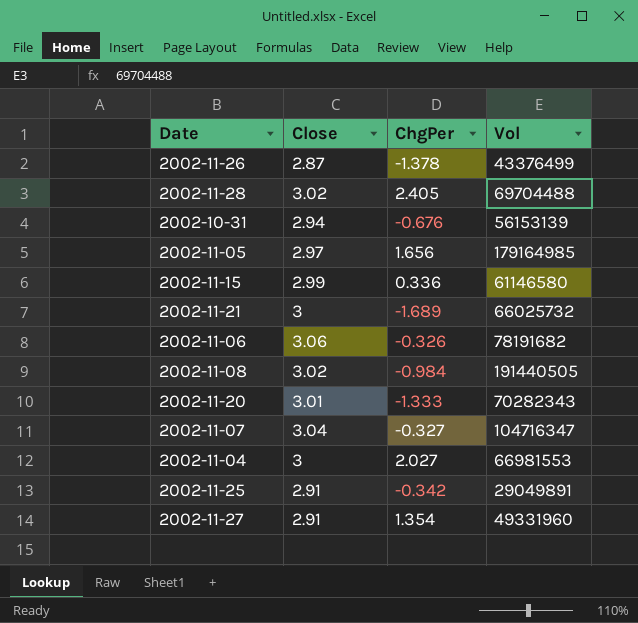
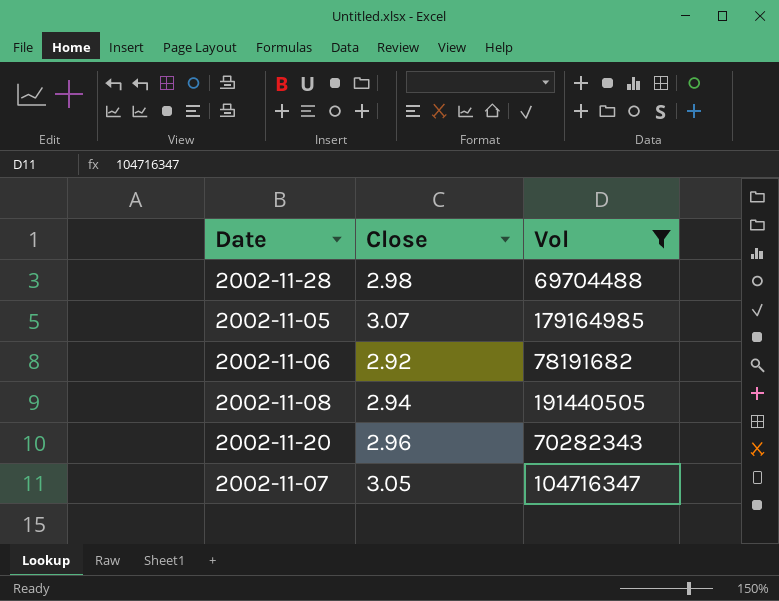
filter: none -> Vol >= 69704488
column ChgPer | position: 3 -> none
2002-11-28 | Close: 3.02 -> 2.98
2002-11-05 | Close: 2.97 -> 3.07
2002-11-06 | Close: 3.06 -> 2.92
2002-11-08 | Close: 3.02 -> 2.94
2002-11-20 | Close: 3.01 -> 2.96
2002-11-07 | Close: 3.04 -> 3.05

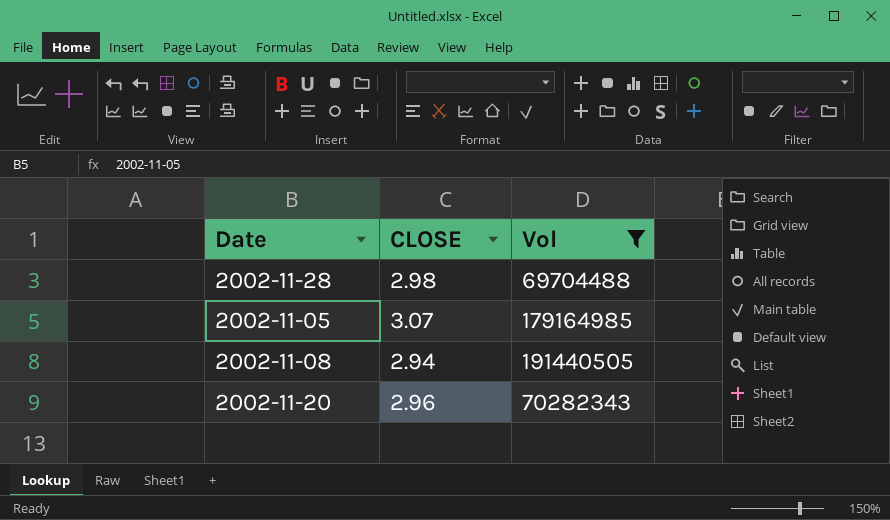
column name: Close -> CLOSE
row 2002-11-06: 2.92 | 78191682 -> none
row 2002-11-07: 3.05 | 104716347 -> none

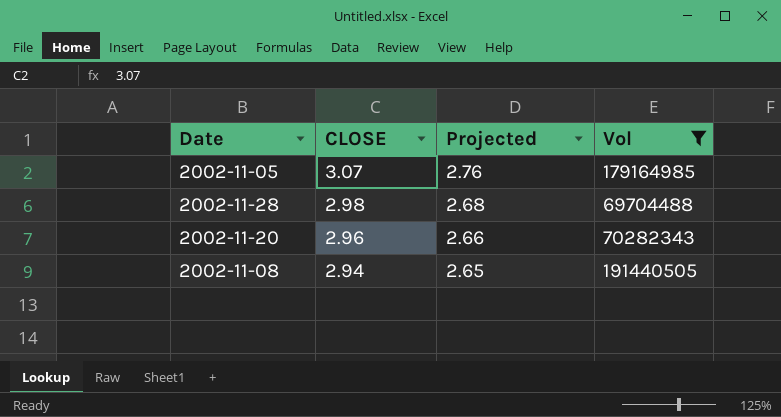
row order: none -> CLOSE descending
column Projected | formula: none -> [CLOSE] * 0.9

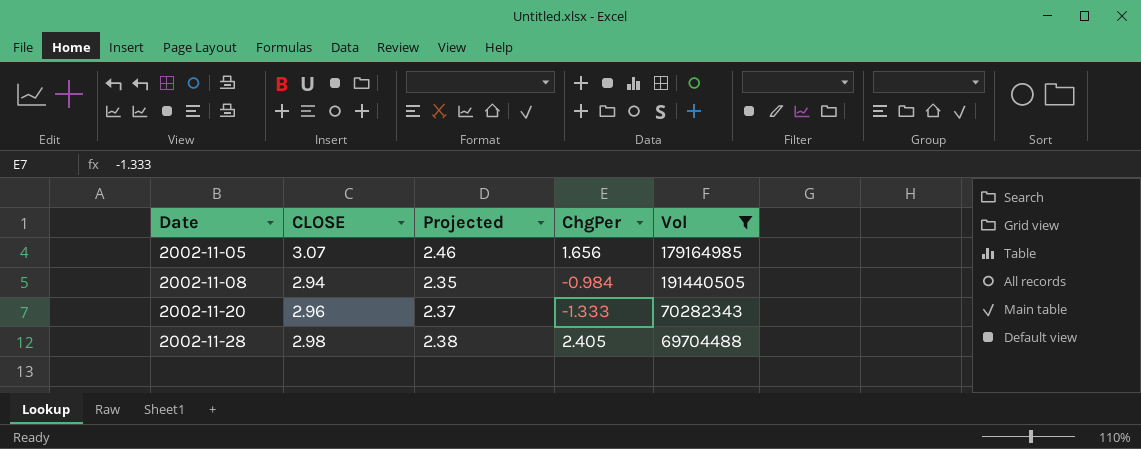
row order: CLOSE descending -> Date ascending
column Projected | formula: [CLOSE] * 0.9 -> [CLOSE] * 0.8
column ChgPer | position: none -> 4

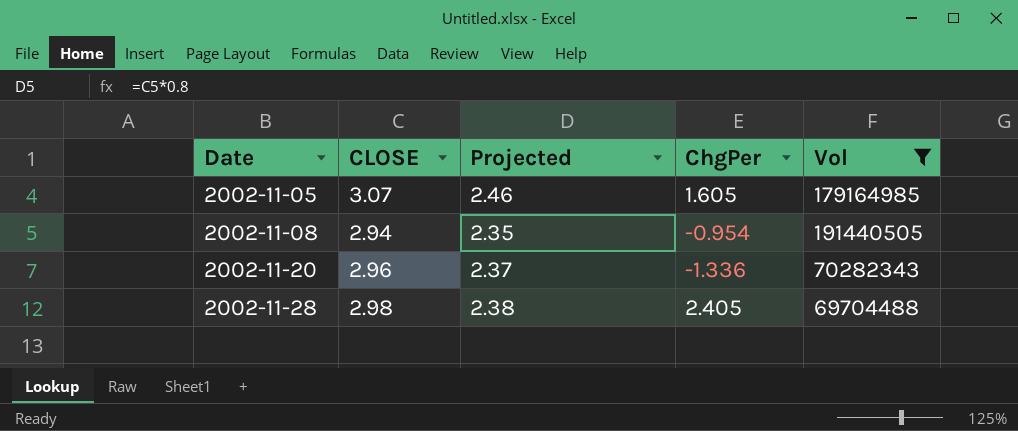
2002-11-05 | ChgPer: 1.656 -> 1.605
2002-11-08 | ChgPer: -0.984 -> -0.954
2002-11-20 | ChgPer: -1.333 -> -1.336

